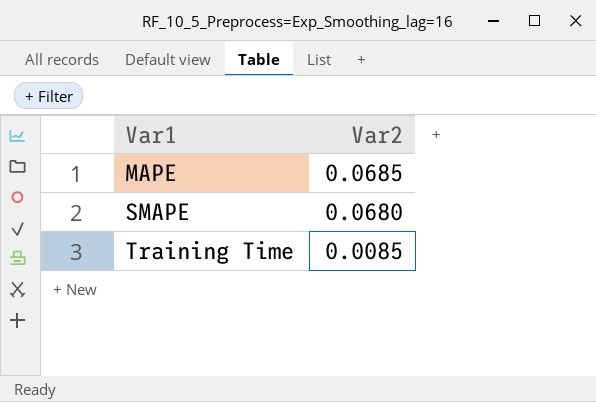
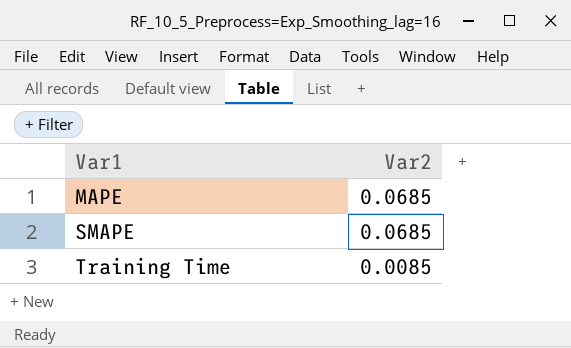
SMAPE | Var2: 0.0680 -> 0.0685

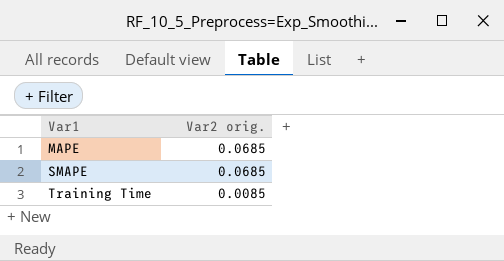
column name: Var2 -> Var2 orig.

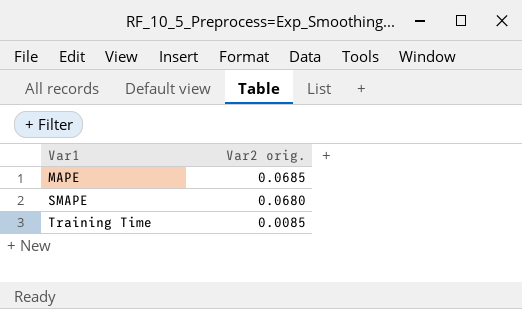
SMAPE | Var2 orig.: 0.0685 -> 0.0680

